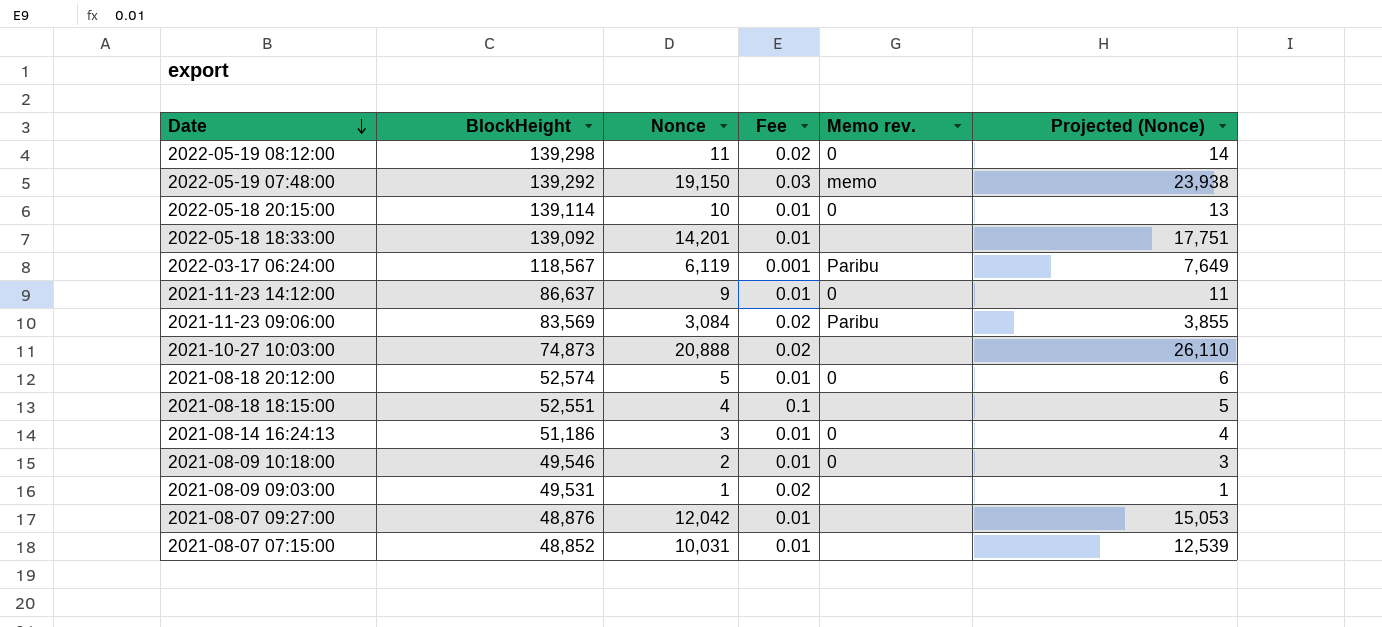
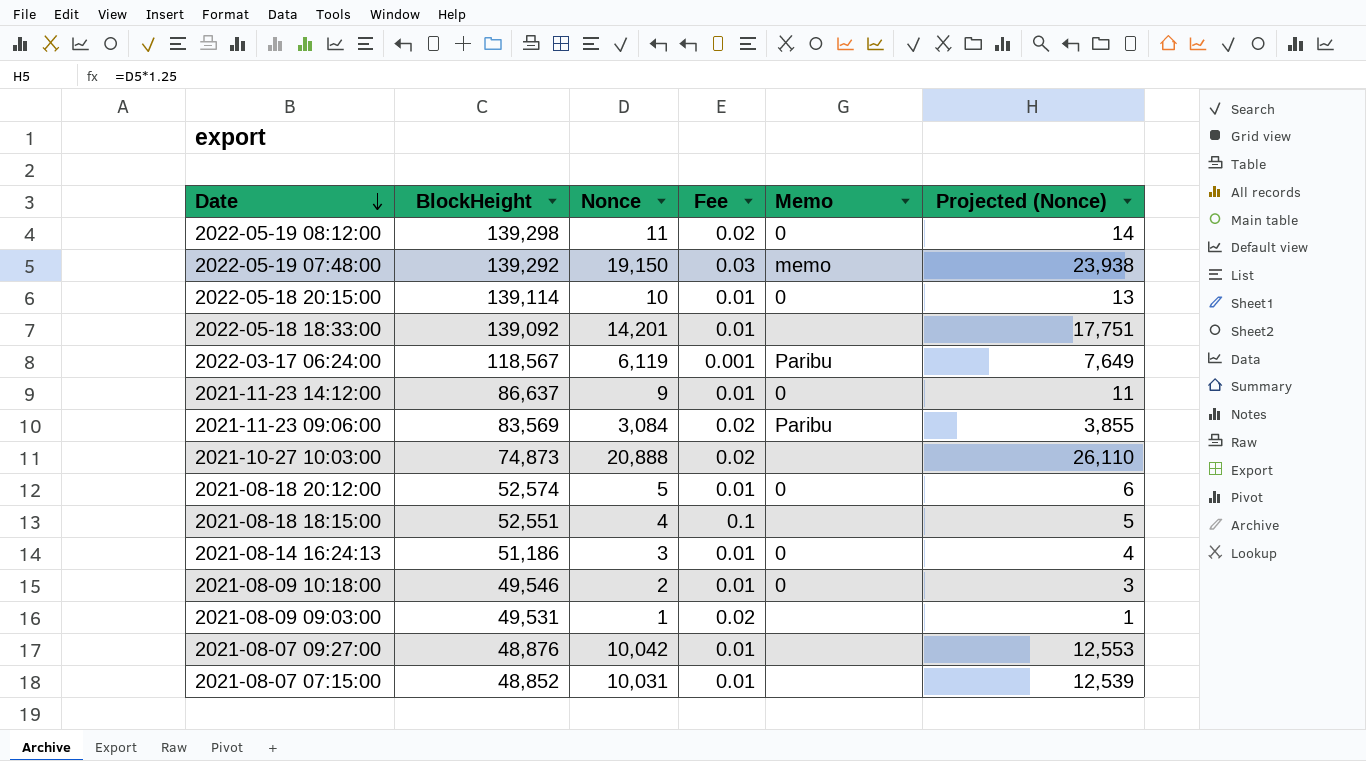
column name: Memo rev. -> Memo
2021-08-07 09:27:00 | Nonce: 12,042 -> 10,042
2021-08-07 09:27:00 | Projected (Nonce): 15,053 -> 12,553

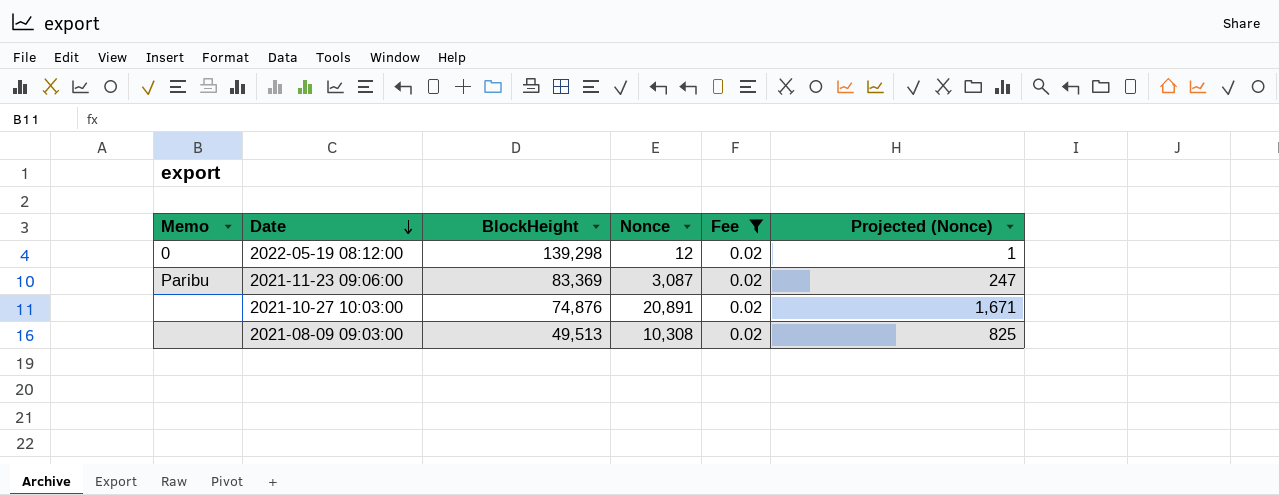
filter: none -> Fee = 0.02
column Memo | position: 5 -> 1
column Projected (Nonce) | formula: [Nonce] * 1.25 -> [Nonce] * 0.08
2022-05-19 08:12:00 | Nonce: 11 -> 12
2021-11-23 09:06:00 | BlockHeight: 83,569 -> 83,369
2021-11-23 09:06:00 | Nonce: 3,084 -> 3,087
2021-10-27 10:03:00 | BlockHeight: 74,873 -> 74,876
2021-10-27 10:03:00 | Nonce: 20,888 -> 20,891
2021-08-09 09:03:00 | BlockHeight: 49,531 -> 49,513
2021-08-09 09:03:00 | Nonce: 1 -> 10,308

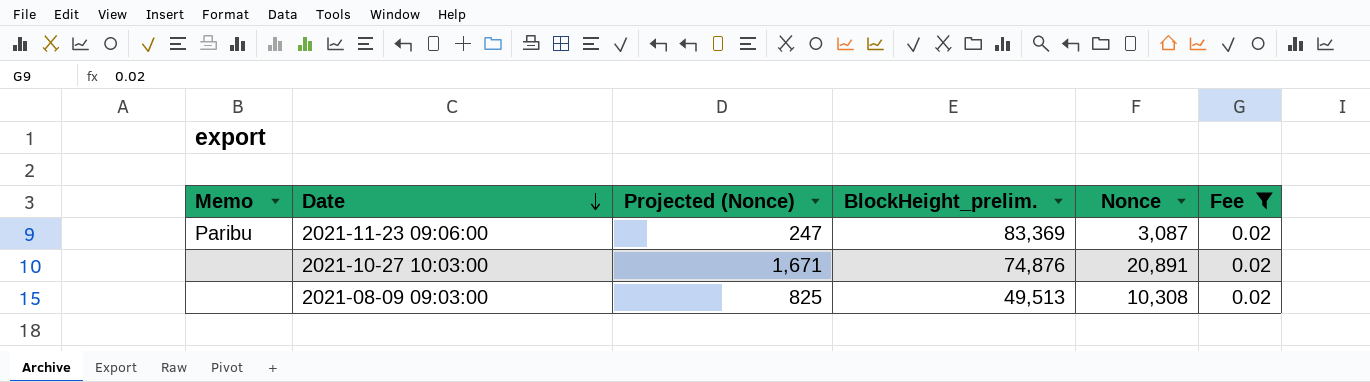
column Projected (Nonce) | position: 6 -> 3
column name: BlockHeight -> BlockHeight_prelim.
row 2022-05-19 08:12:00: 0 | 139,298 | 12 | 0.02 | 1 -> none

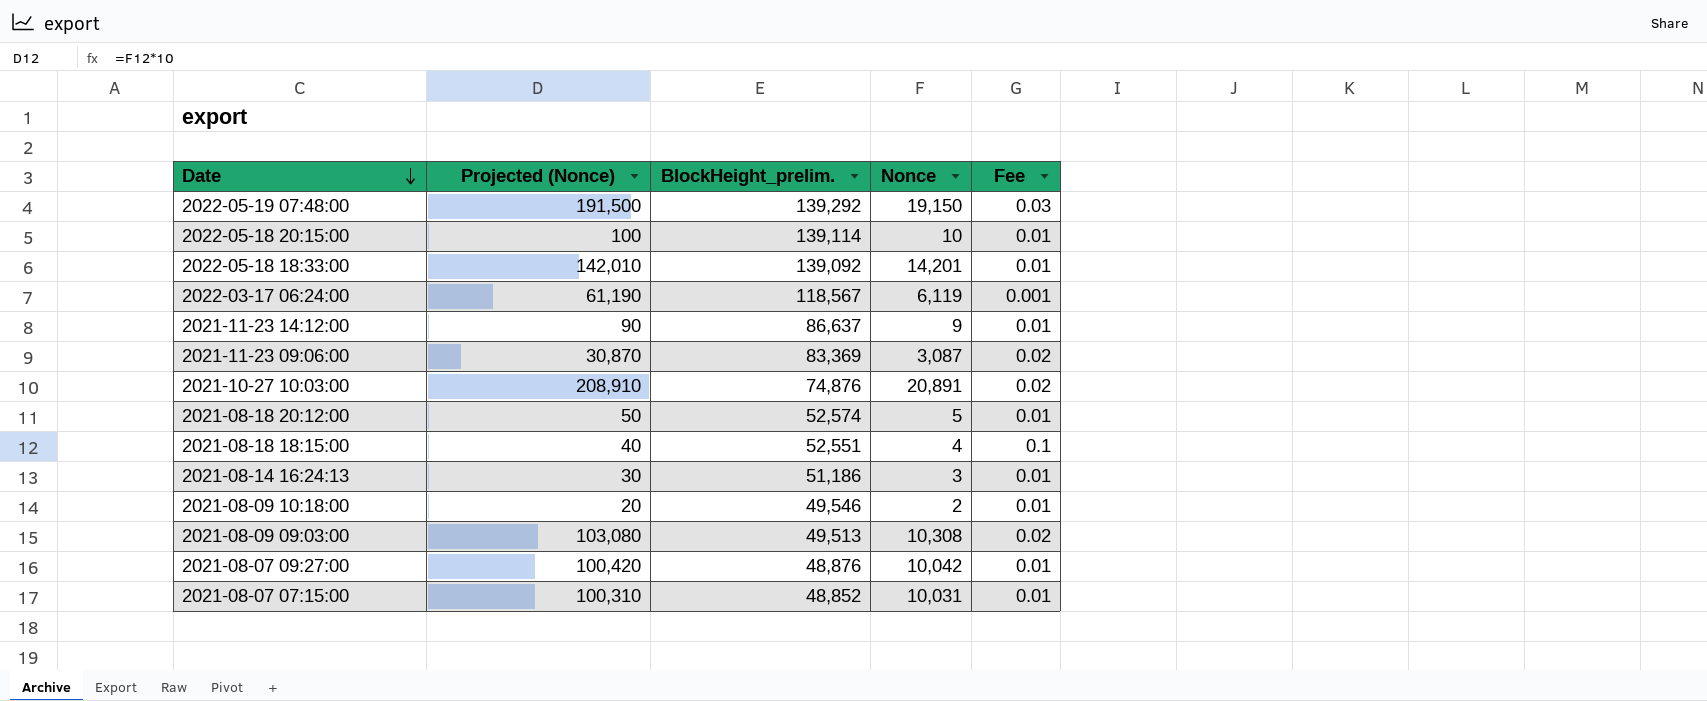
filter: Fee = 0.02 -> none
column Memo | position: 1 -> none
column Projected (Nonce) | formula: [Nonce] * 0.08 -> [Nonce] * 10

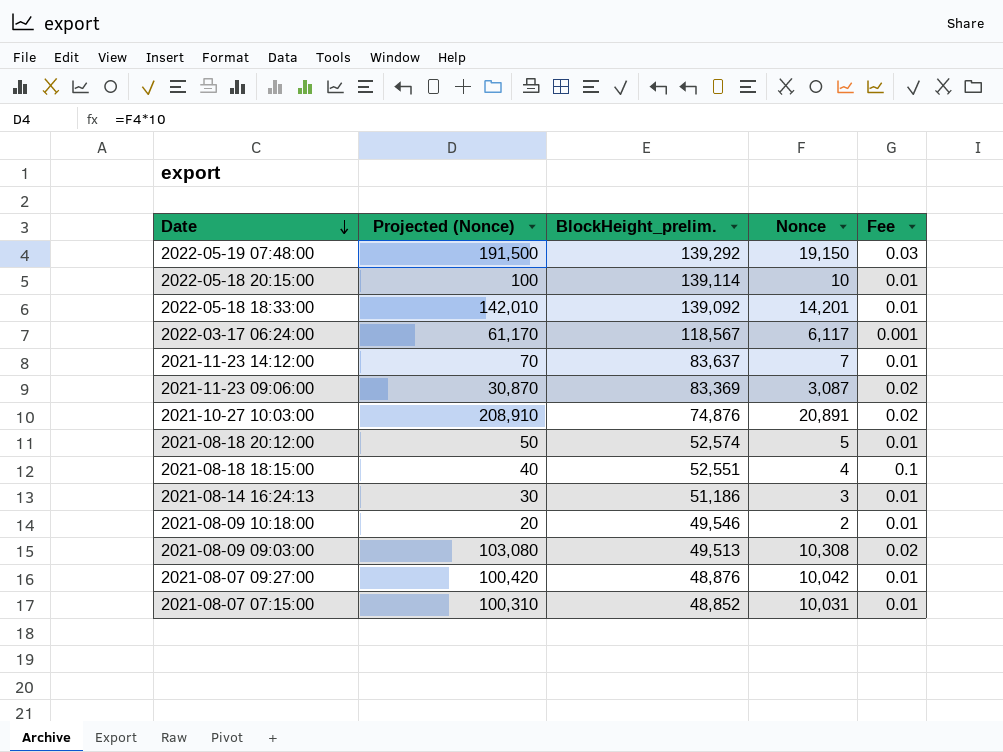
2022-03-17 06:24:00 | Projected (Nonce): 61,190 -> 61,170
2022-03-17 06:24:00 | Nonce: 6,119 -> 6,117
2021-11-23 14:12:00 | Projected (Nonce): 90 -> 70
2021-11-23 14:12:00 | BlockHeight_prelim.: 86,637 -> 83,637
2021-11-23 14:12:00 | Nonce: 9 -> 7

